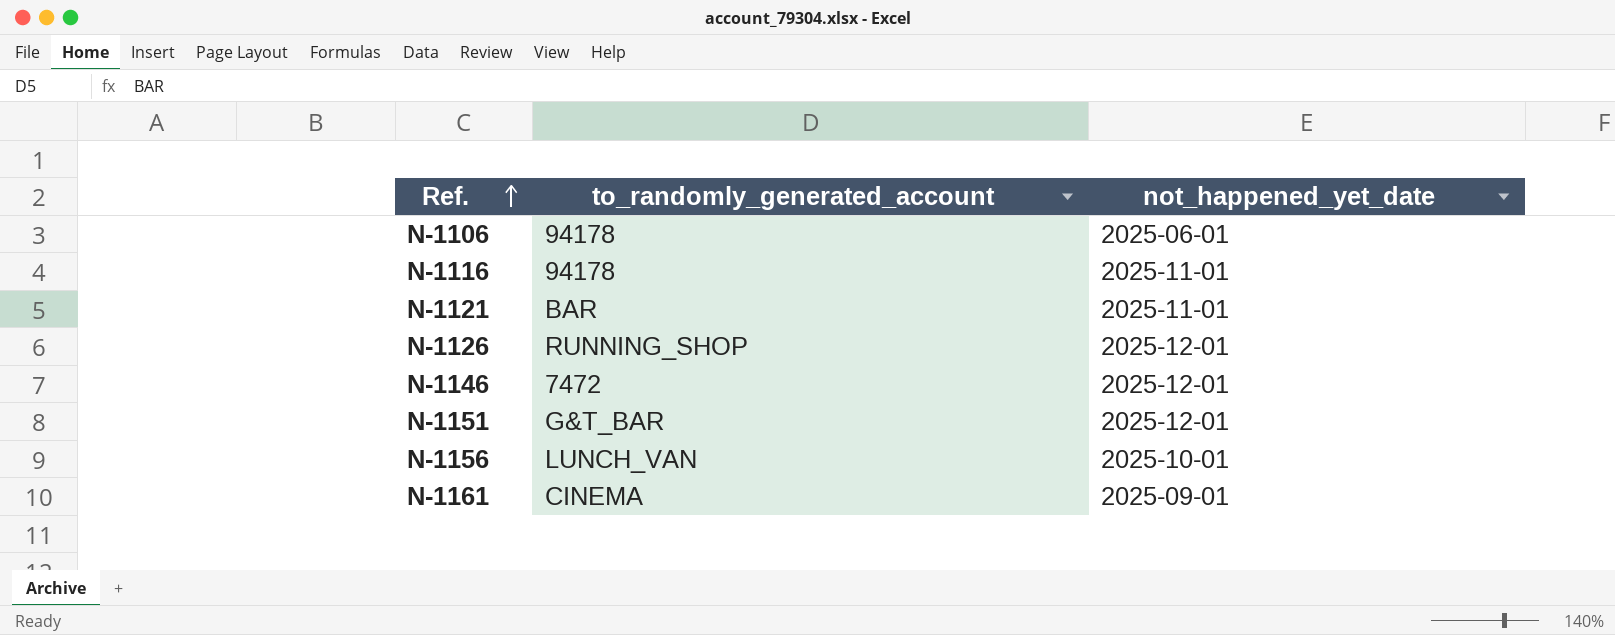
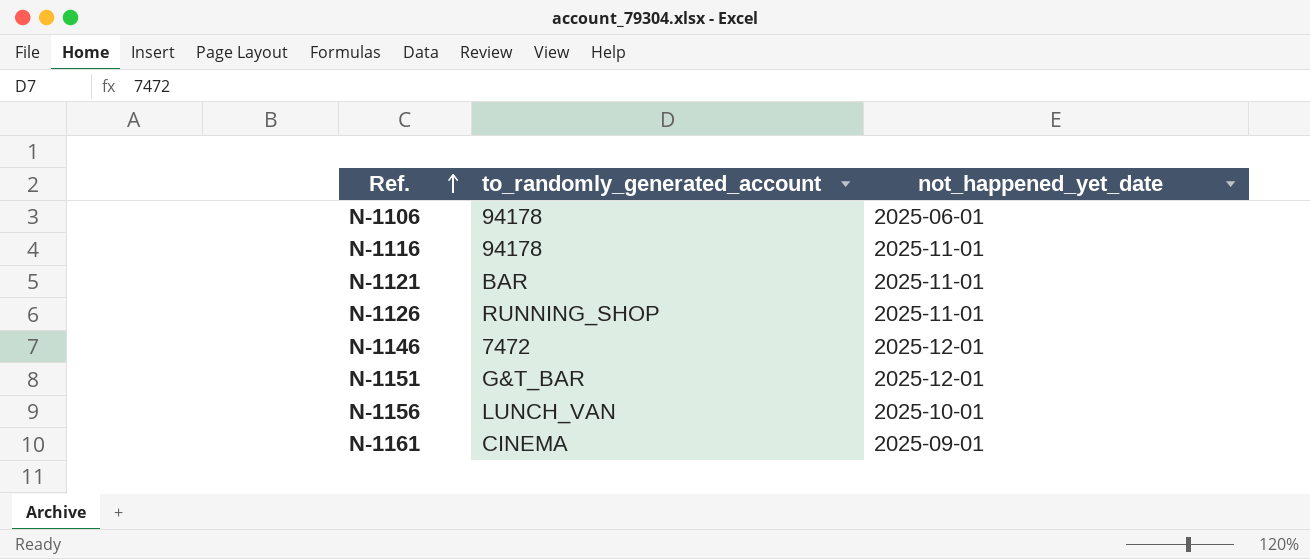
N-1126 | not_happened_yet_date: 2025-12-01 -> 2025-11-01

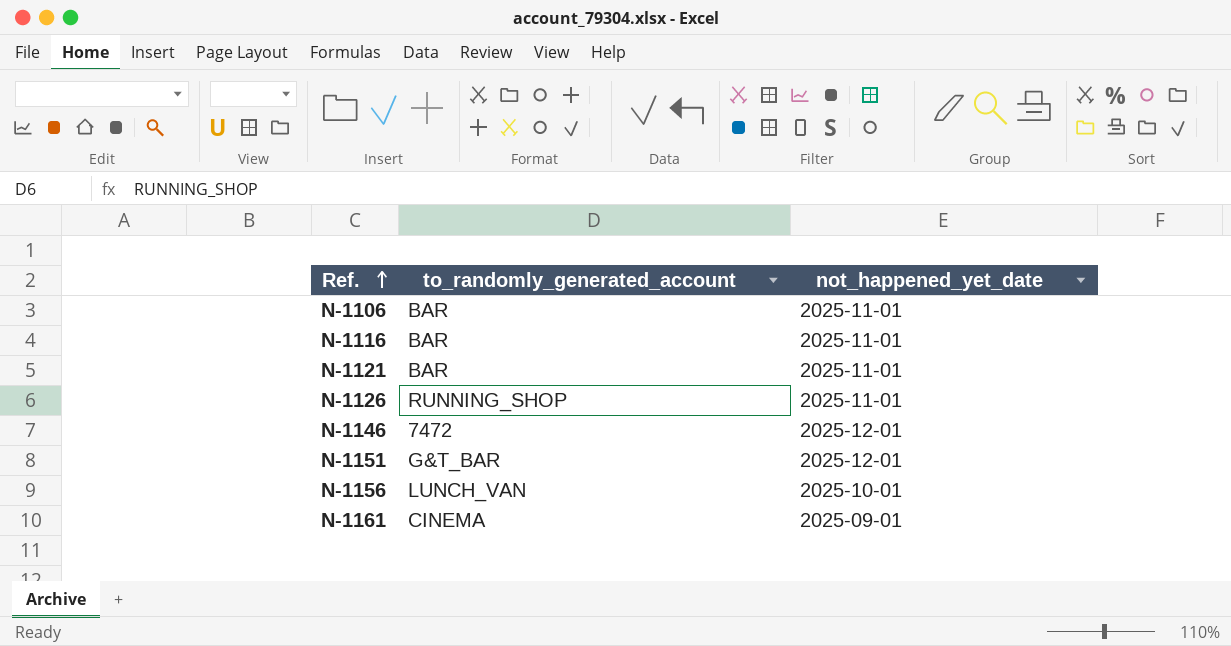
N-1106 | to_randomly_generated_account: 94178 -> BAR
N-1106 | not_happened_yet_date: 2025-06-01 -> 2025-11-01
N-1116 | to_randomly_generated_account: 94178 -> BAR

